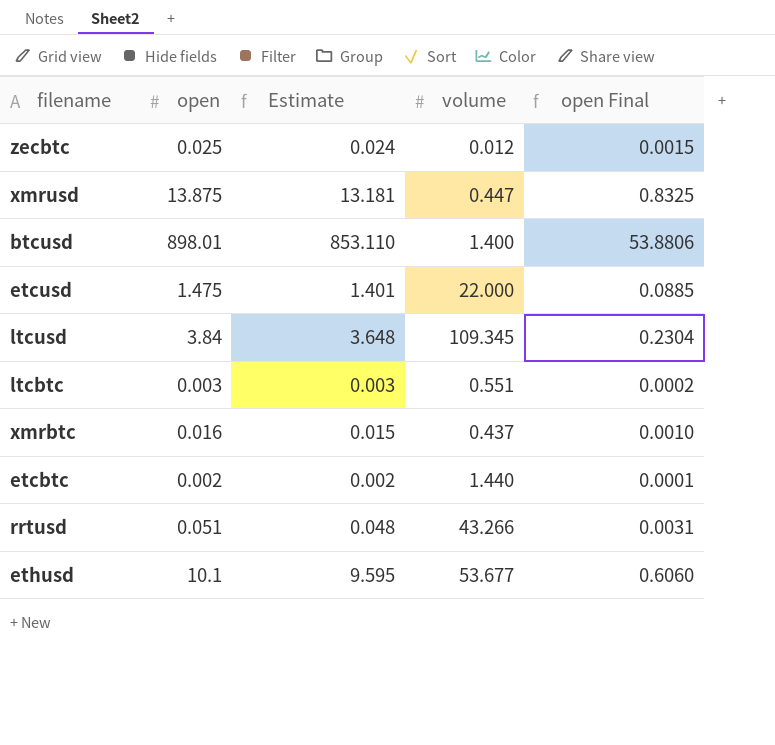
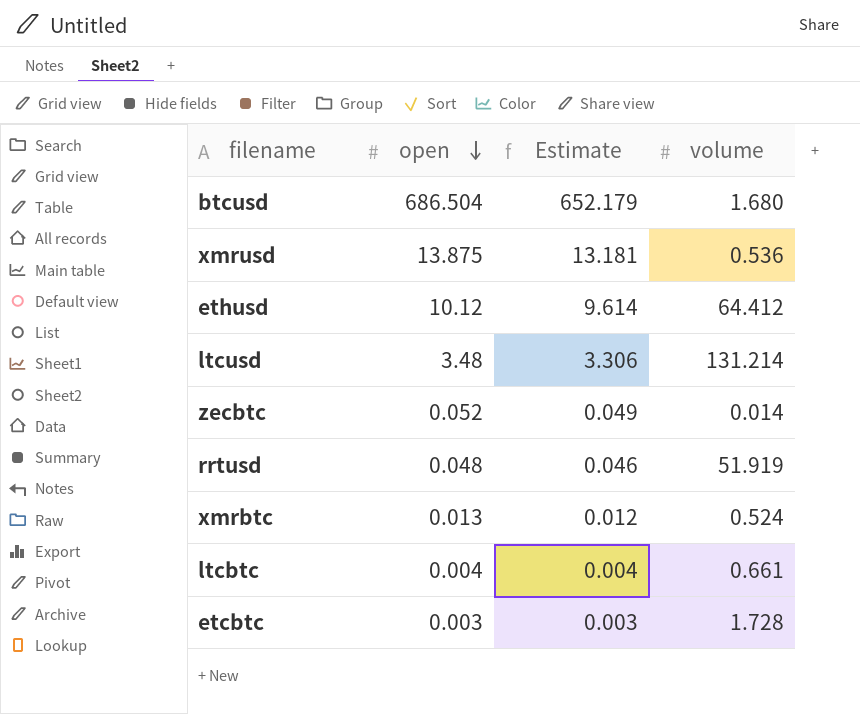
row order: none -> open descending
column open Final | formula: [open] * 0.06 -> none
row etcusd: 1.475 | 1.401 | 22.000 | 0.0885 -> none
btcusd | open: 898.01 -> 686.504
btcusd | Estimate: 853.110 -> 652.179
btcusd | volume: 1.400 -> 1.680
xmrusd | volume: 0.447 -> 0.536
ethusd | open: 10.1 -> 10.12
ethusd | Estimate: 9.595 -> 9.614
ethusd | volume: 53.677 -> 64.412
ltcusd | open: 3.84 -> 3.48
ltcusd | Estimate: 3.648 -> 3.306
ltcusd | volume: 109.345 -> 131.214
zecbtc | open: 0.025 -> 0.052
zecbtc | Estimate: 0.024 -> 0.049
zecbtc | volume: 0.012 -> 0.014
rrtusd | open: 0.051 -> 0.048
rrtusd | Estimate: 0.048 -> 0.046
rrtusd | volume: 43.266 -> 51.919
xmrbtc | open: 0.016 -> 0.013
xmrbtc | Estimate: 0.015 -> 0.012
xmrbtc | volume: 0.437 -> 0.524
ltcbtc | open: 0.003 -> 0.004
ltcbtc | Estimate: 0.003 -> 0.004
ltcbtc | volume: 0.551 -> 0.661
etcbtc | open: 0.002 -> 0.003
etcbtc | Estimate: 0.002 -> 0.003
etcbtc | volume: 1.440 -> 1.728

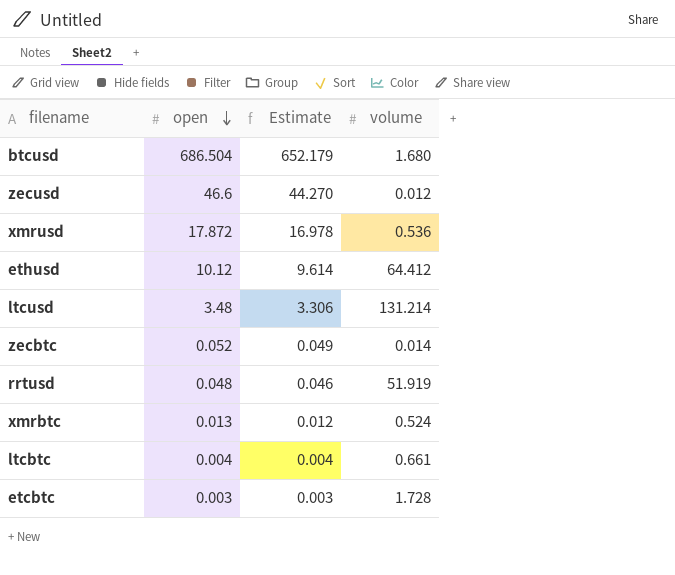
row zecusd: none -> 46.6 | 44.270 | 0.012
xmrusd | open: 13.875 -> 17.872
xmrusd | Estimate: 13.181 -> 16.978

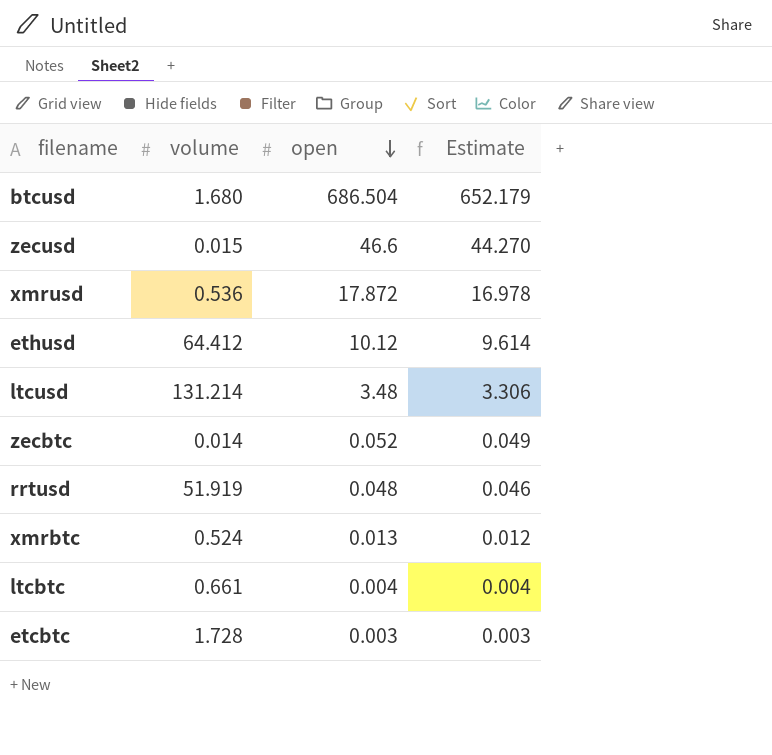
column volume | position: 4 -> 2
zecusd | volume: 0.012 -> 0.015

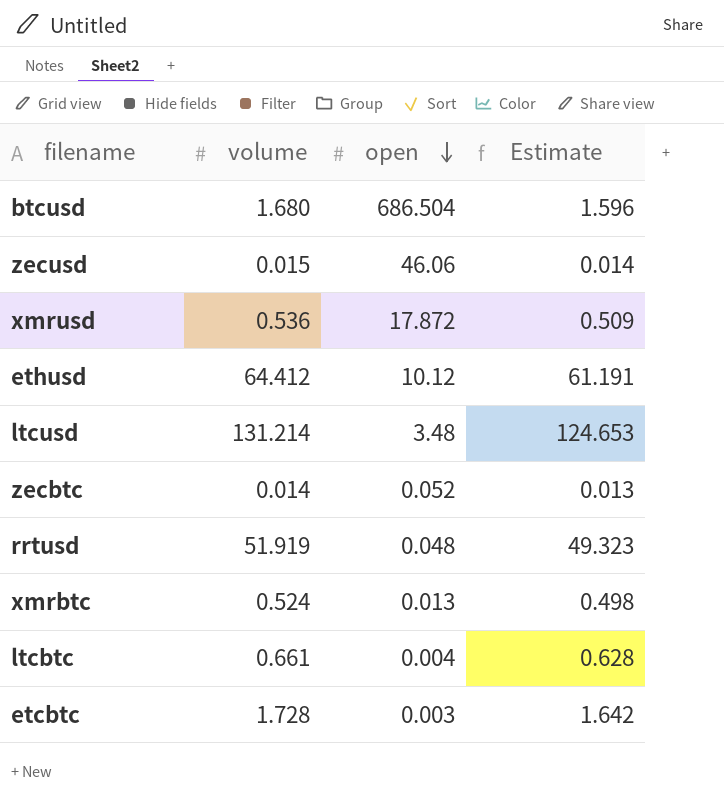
column Estimate | formula: [open] * 0.95 -> [volume] * 0.95
zecusd | open: 46.6 -> 46.06

